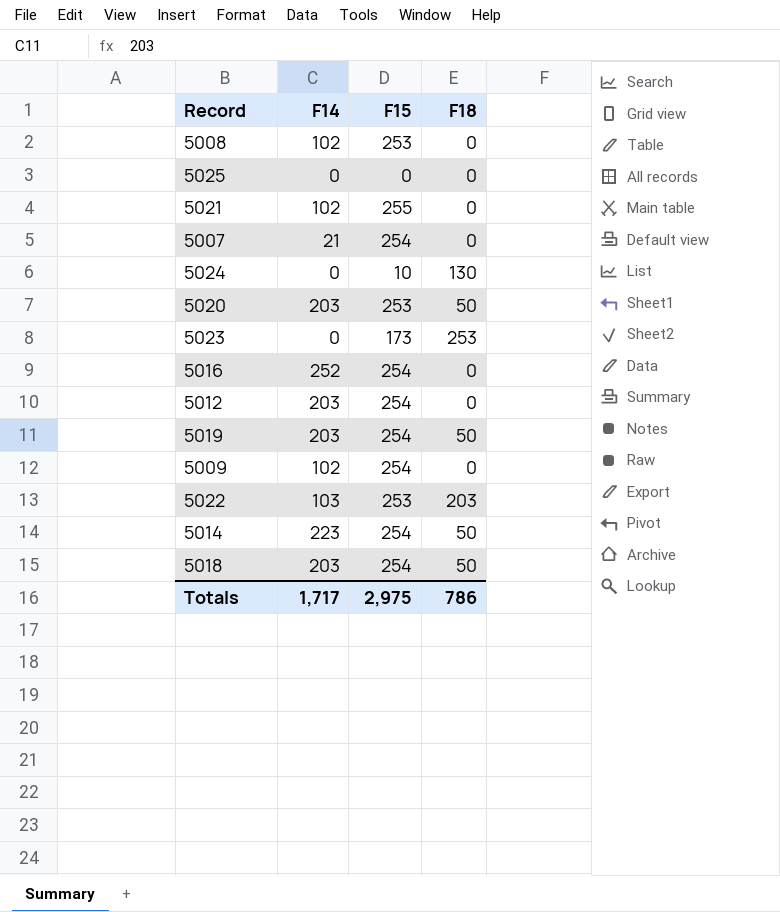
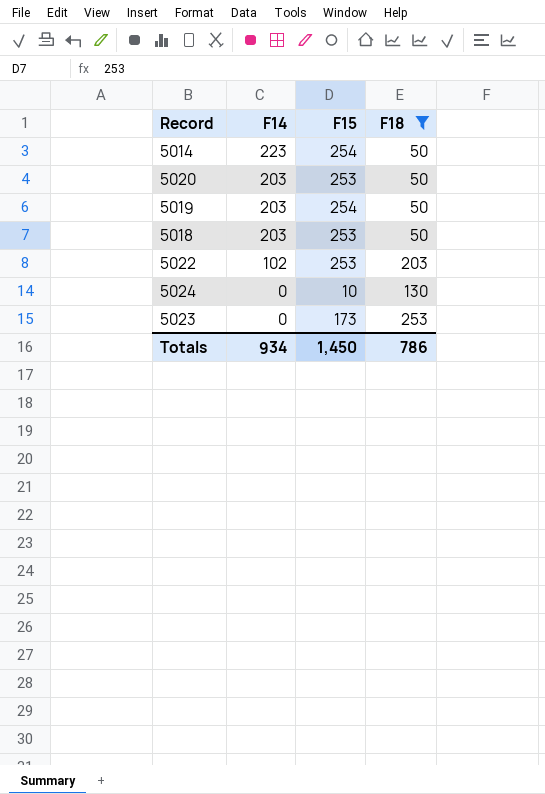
filter: none -> F18 != 0
row order: none -> F14 descending
5018 | F15: 254 -> 253
5022 | F14: 103 -> 102
Totals | F14: 1,717 -> 934
Totals | F15: 2,975 -> 1,450

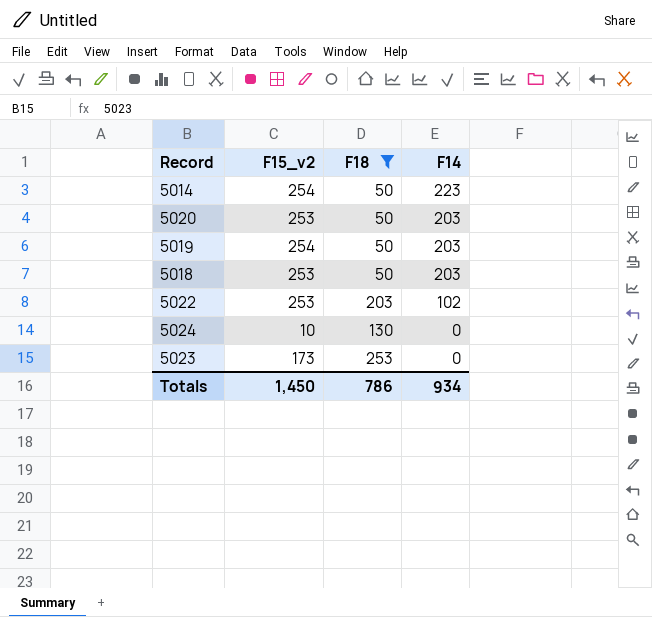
column name: F15 -> F15_v2
column F14 | position: 2 -> 4

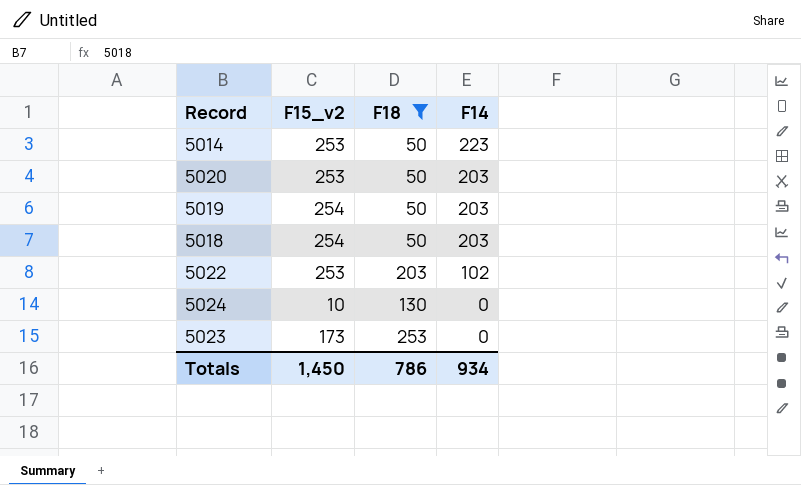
5014 | F15_v2: 254 -> 253
5018 | F15_v2: 253 -> 254

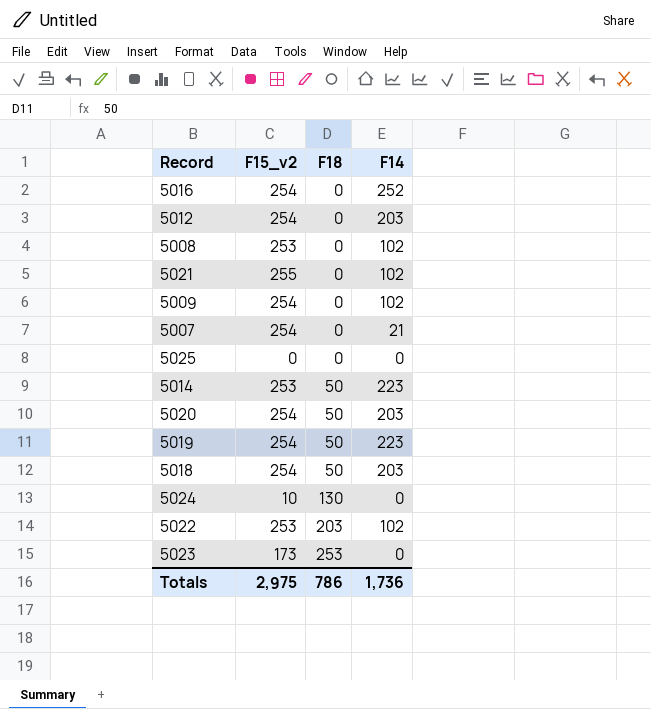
filter: F18 != 0 -> none
row order: F14 descending -> F18 ascending
5020 | F15_v2: 253 -> 254
5019 | F14: 203 -> 223
Totals | F15_v2: 1,450 -> 2,975
Totals | F14: 934 -> 1,736

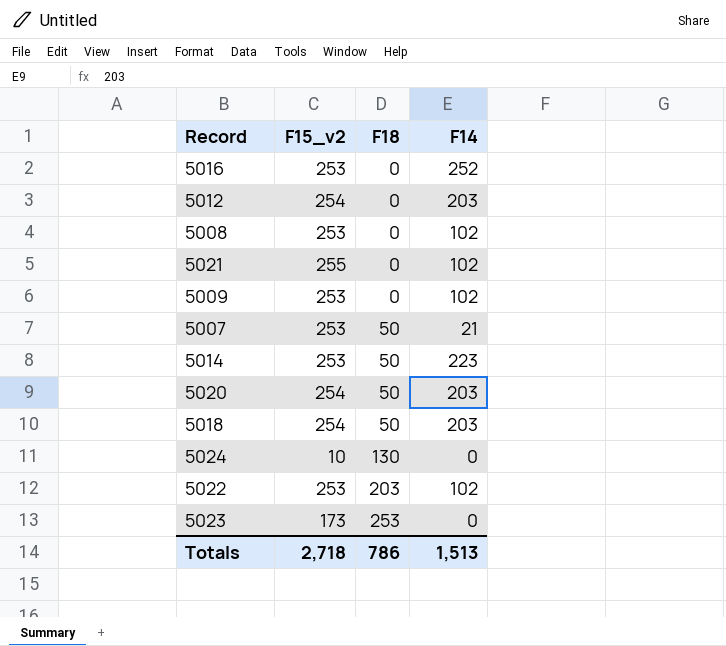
row 5025: 0 | 0 | 0 -> none
row 5019: 254 | 50 | 223 -> none
5016 | F15_v2: 254 -> 253
5009 | F15_v2: 254 -> 253
5007 | F15_v2: 254 -> 253
5007 | F18: 0 -> 50
Totals | F15_v2: 2,975 -> 2,718
Totals | F14: 1,736 -> 1,513

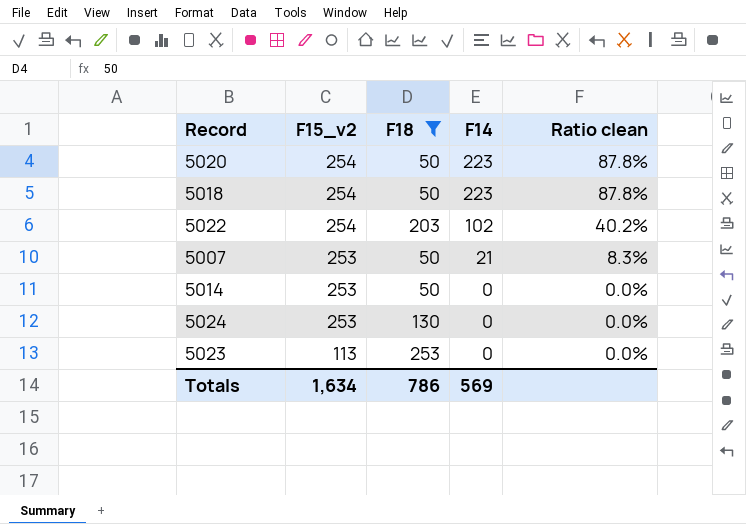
filter: none -> F18 != 0
row order: F18 ascending -> F15_v2 descending
column Ratio clean | formula: none -> [F14] / [F15_v2]
5020 | F14: 203 -> 223
5018 | F14: 203 -> 223
5022 | F15_v2: 253 -> 254
5014 | F14: 223 -> 0
5024 | F15_v2: 10 -> 253
5023 | F15_v2: 173 -> 113
Totals | F15_v2: 2,718 -> 1,634
Totals | F14: 1,513 -> 569

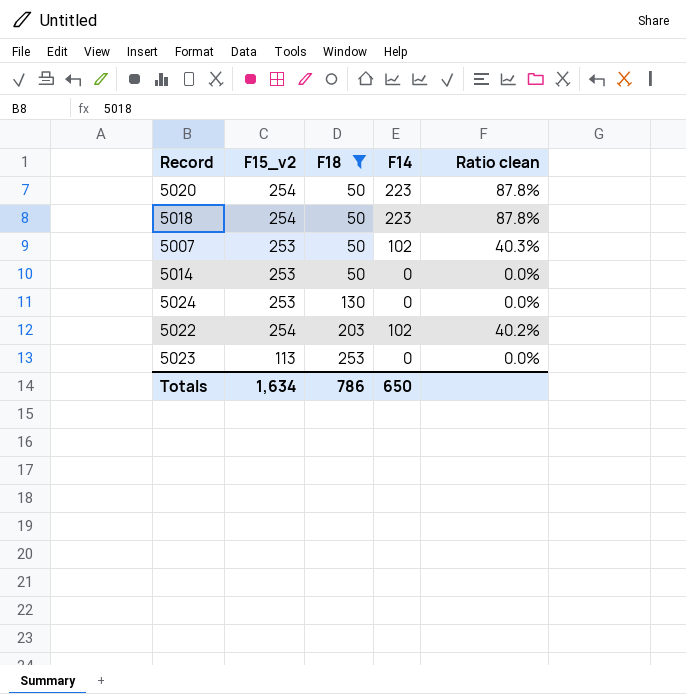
row order: F15_v2 descending -> F18 ascending
5007 | F14: 21 -> 102
5007 | Ratio clean: 8.3% -> 40.3%
Totals | F14: 569 -> 650

